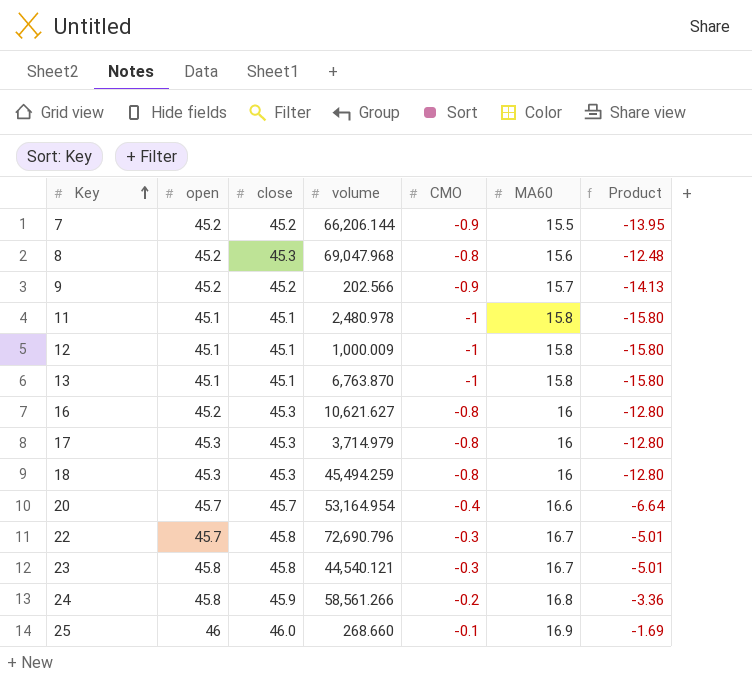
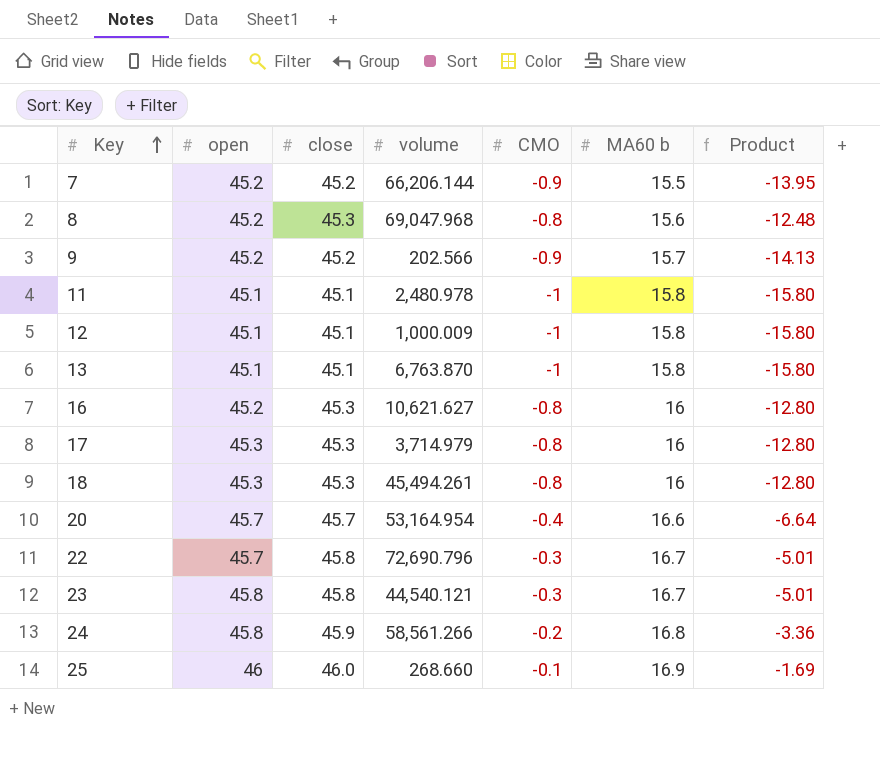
column name: MA60 -> MA60 b
18 | volume: 45,494.259 -> 45,494.261

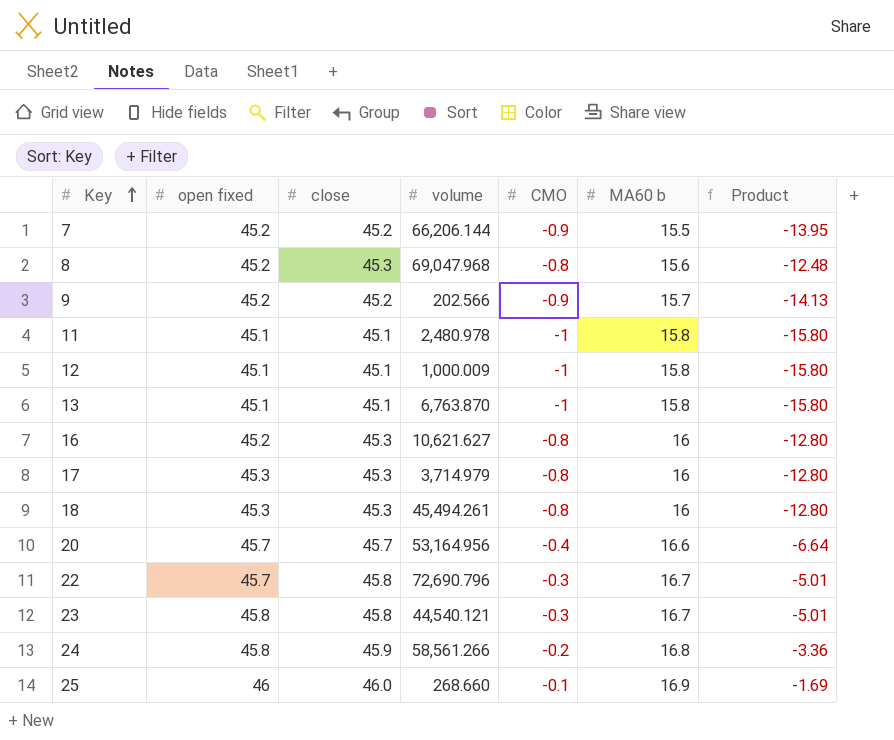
column name: open -> open fixed
20 | volume: 53,164.954 -> 53,164.956

